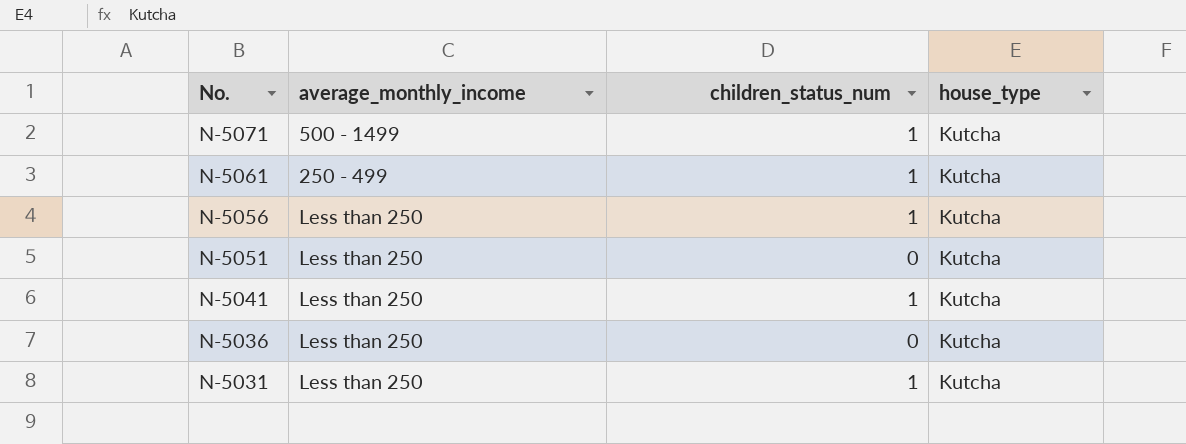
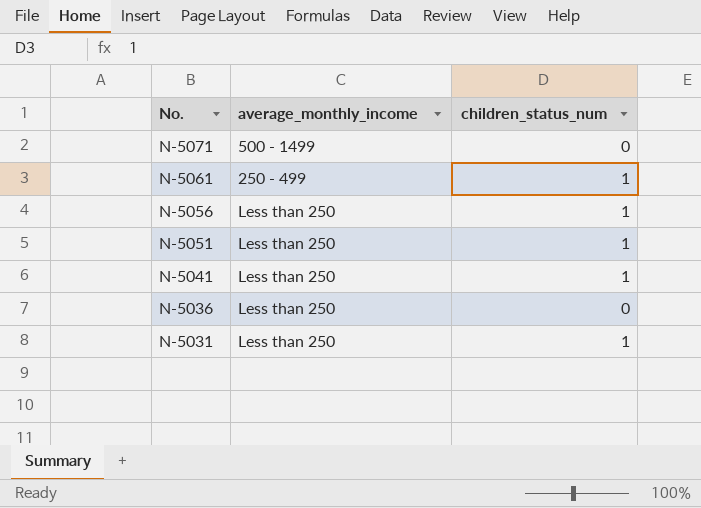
column house_type | position: 4 -> none
N-5071 | children_status_num: 1 -> 0
N-5051 | children_status_num: 0 -> 1

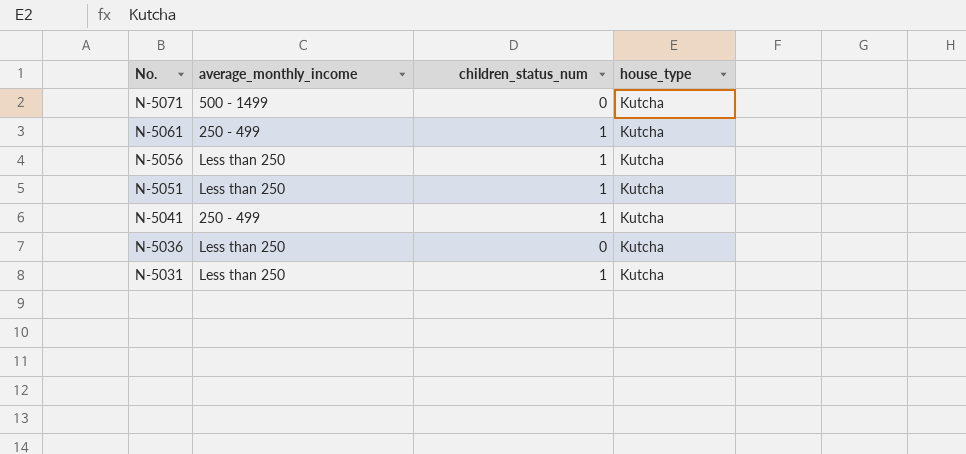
column house_type | position: none -> 4
N-5041 | average_monthly_income: Less than 250 -> 250 - 499

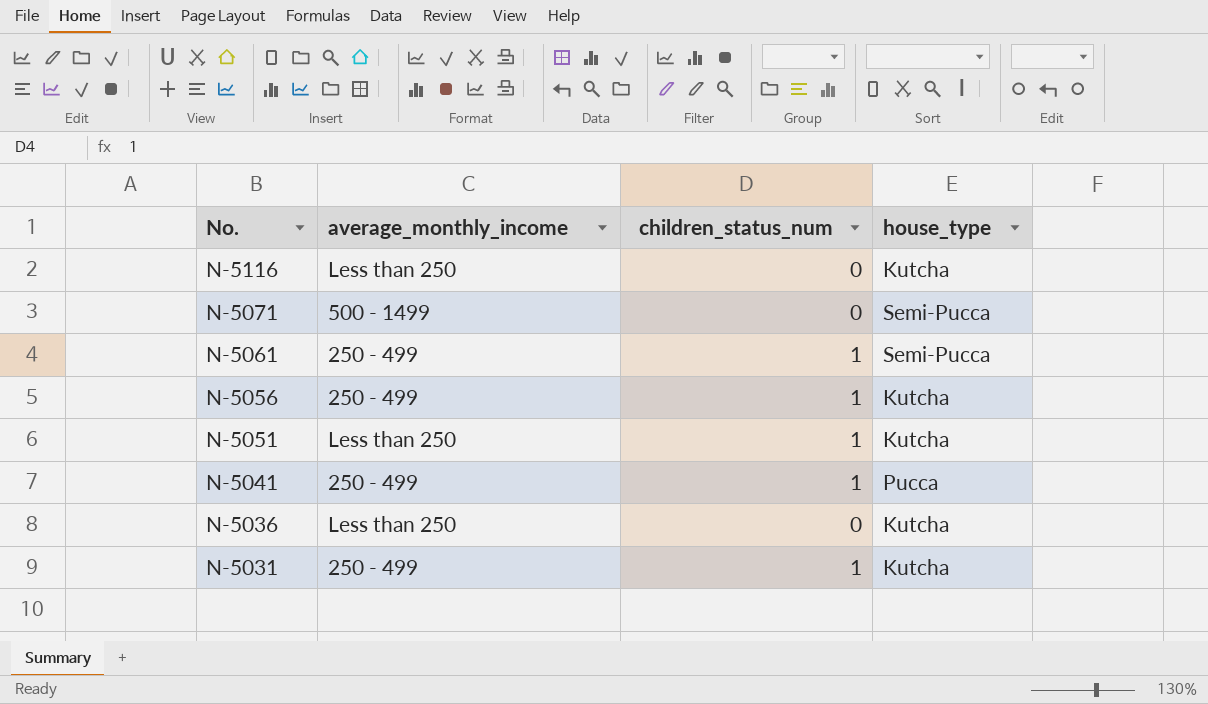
row N-5116: none -> Less than 250 | 0 | Kutcha
N-5071 | house_type: Kutcha -> Semi-Pucca
N-5061 | house_type: Kutcha -> Semi-Pucca
N-5056 | average_monthly_income: Less than 250 -> 250 - 499
N-5041 | house_type: Kutcha -> Pucca
N-5031 | average_monthly_income: Less than 250 -> 250 - 499

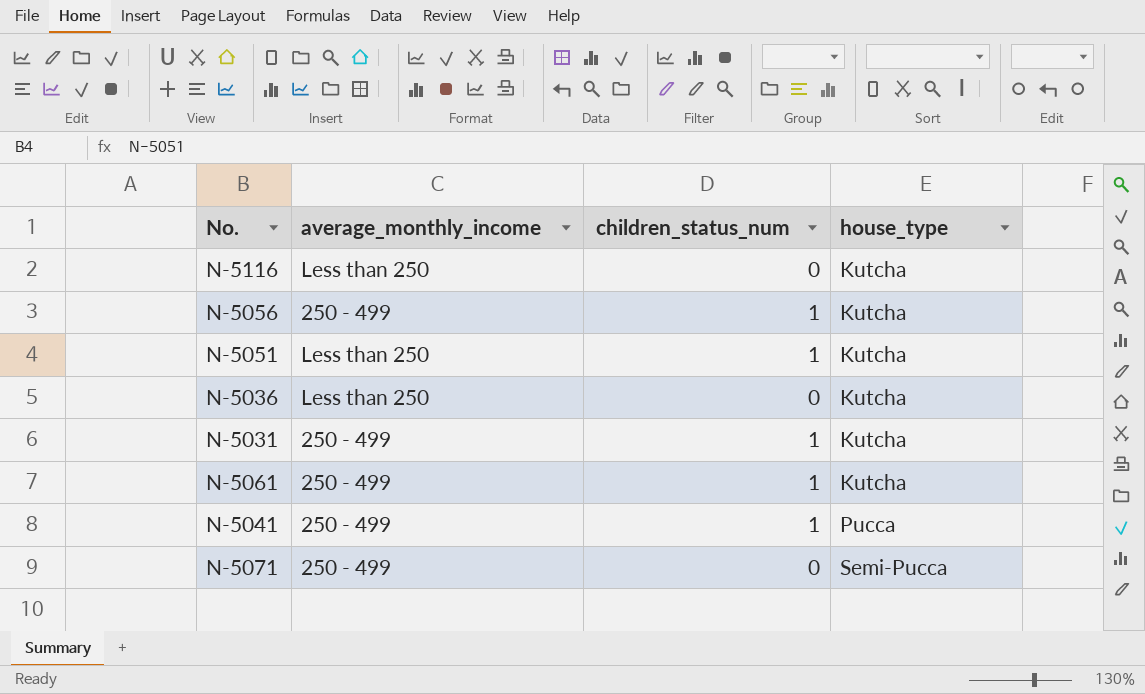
row order: No. descending -> house_type ascending
N-5061 | house_type: Semi-Pucca -> Kutcha
N-5071 | average_monthly_income: 500 - 1499 -> 250 - 499

